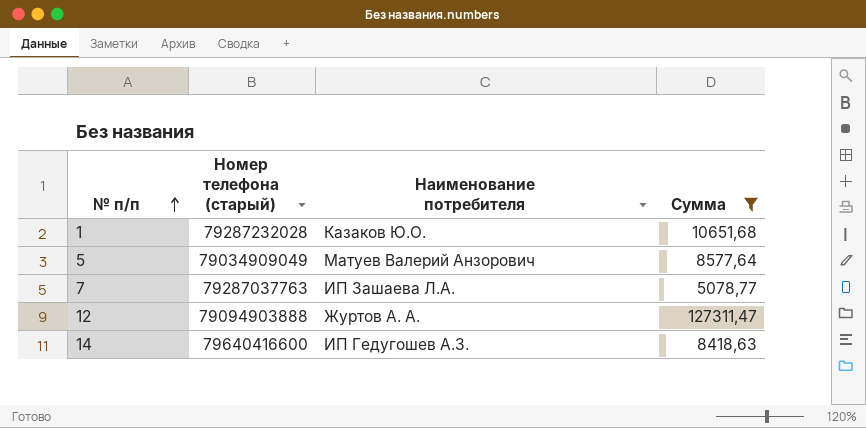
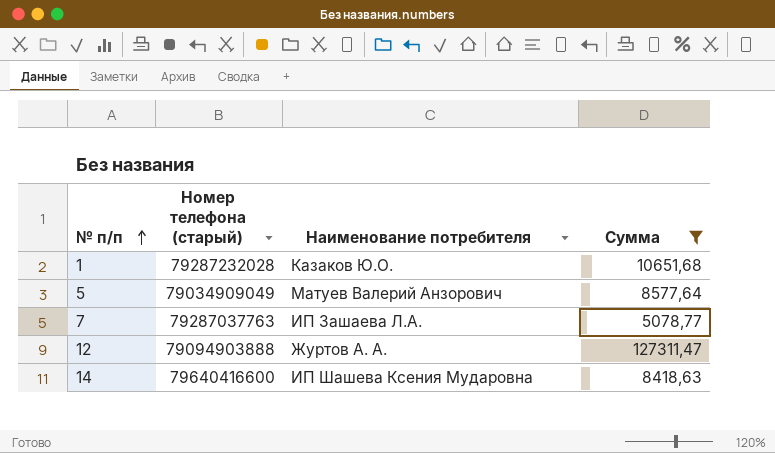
14 | Наименование потребителя: ИП Гедугошев А.З. -> ИП Шашева Ксения Мударовна

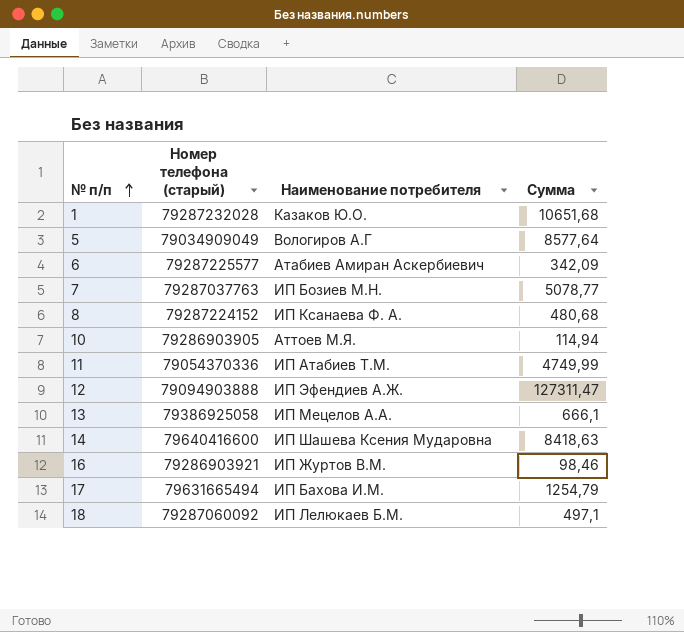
filter: Сумма >= 5078,77 -> none
5 | Наименование потребителя: Матуев Валерий Анзорович -> Вологиров А.Г
7 | Наименование потребителя: ИП Зашаева Л.А. -> ИП Бозиев М.Н.
12 | Наименование потребителя: Журтов А. А. -> ИП Эфендиев А.Ж.

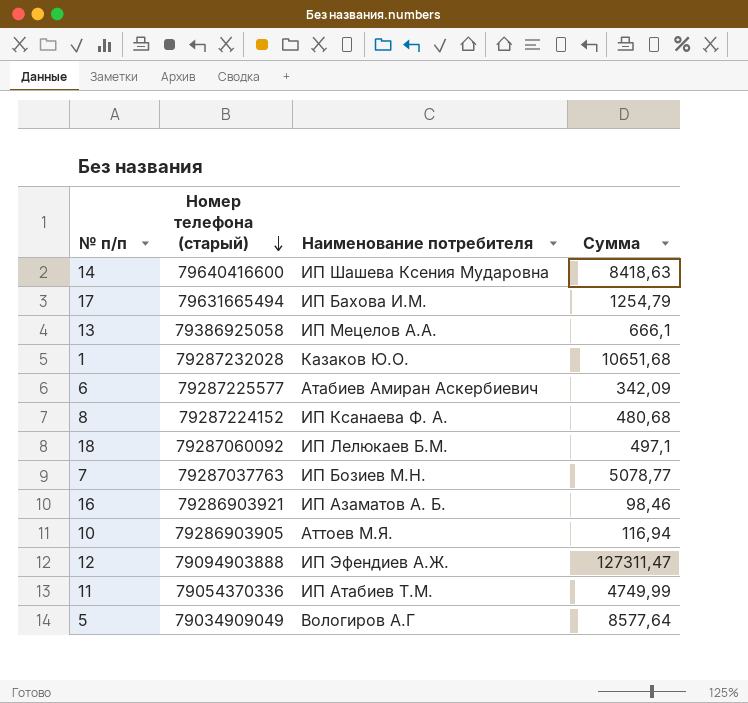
row order: № п/п ascending -> Номер телефона (старый) descending
16 | Наименование потребителя: ИП Журтов В.М. -> ИП Азаматов А. Б.
10 | Сумма: 114,94 -> 116,94

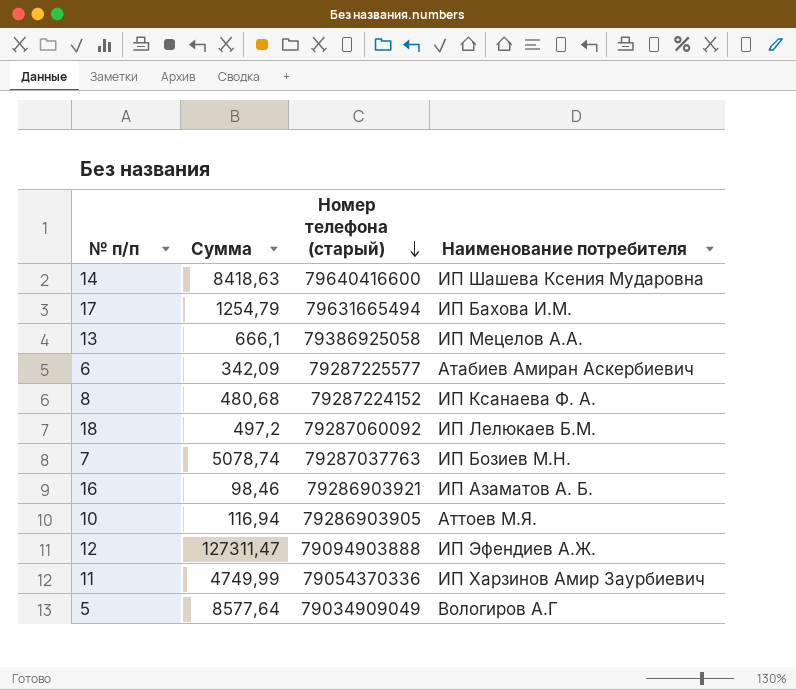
column Сумма | position: 4 -> 2
row 1: 79287232028 | Казаков Ю.О. | 10651,68 -> none
18 | Сумма: 497,1 -> 497,2
7 | Сумма: 5078,77 -> 5078,74
11 | Наименование потребителя: ИП Атабиев Т.М. -> ИП Харзинов Амир Заурбиевич

